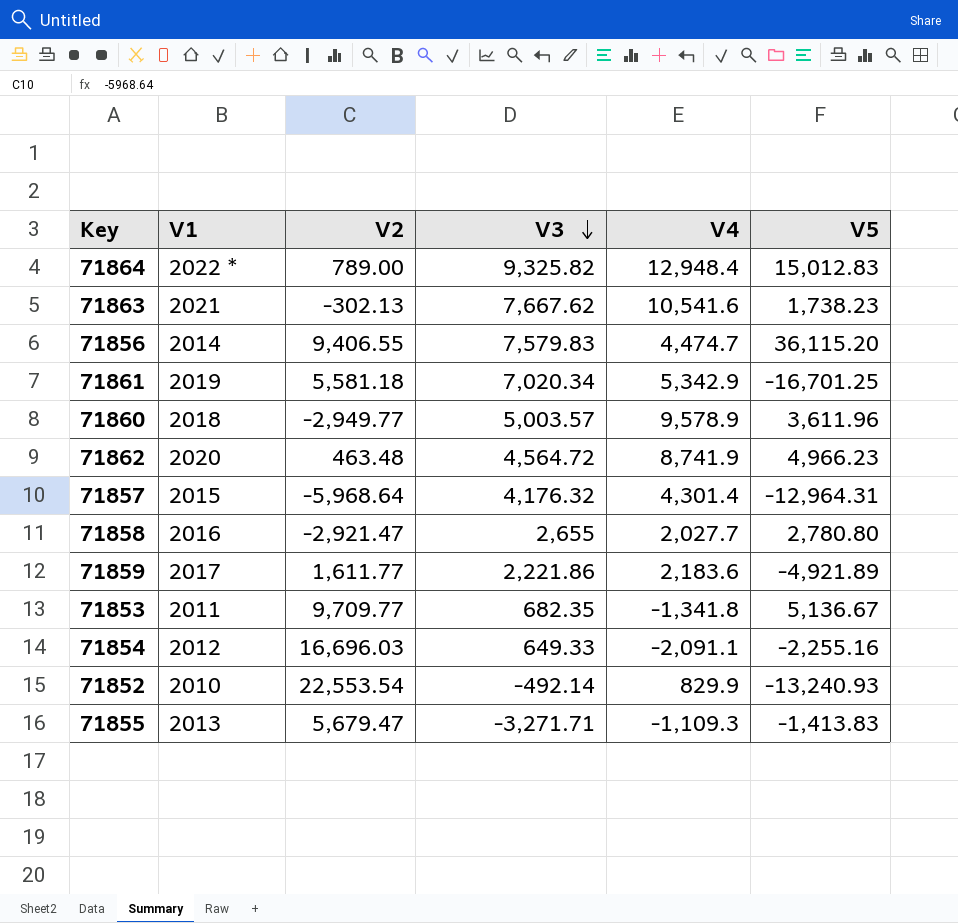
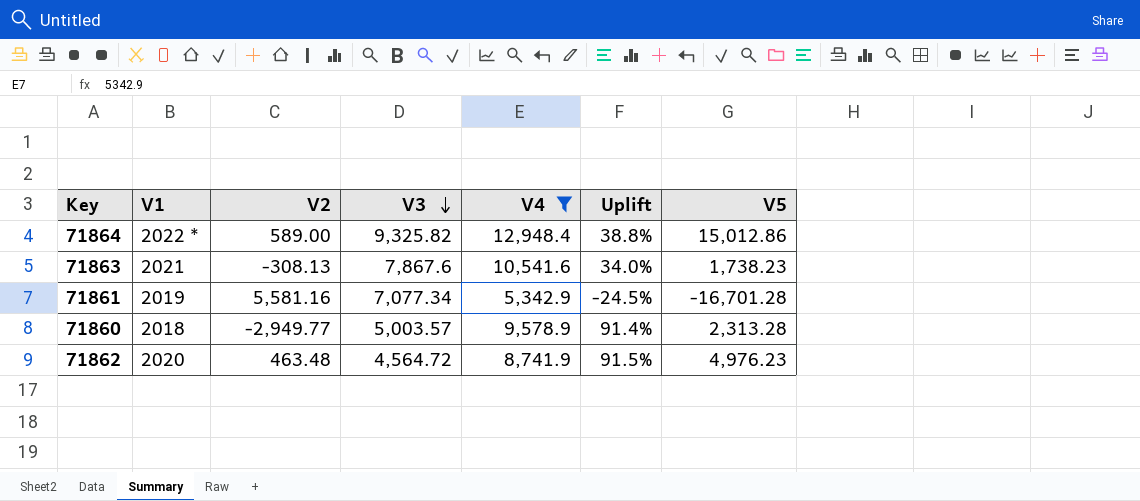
filter: none -> V4 >= 5,342.9
column Uplift | formula: none -> ([V4] - [V3]) / [V3]
71864 | V2: 789.00 -> 589.00
71864 | V5: 15,012.83 -> 15,012.86
71863 | V2: -302.13 -> -308.13
71863 | V3: 7,667.62 -> 7,867.6
71861 | V2: 5,581.18 -> 5,581.16
71861 | V3: 7,020.34 -> 7,077.34
71861 | V5: -16,701.25 -> -16,701.28
71860 | V5: 3,611.96 -> 2,313.28
71862 | V5: 4,966.23 -> 4,976.23

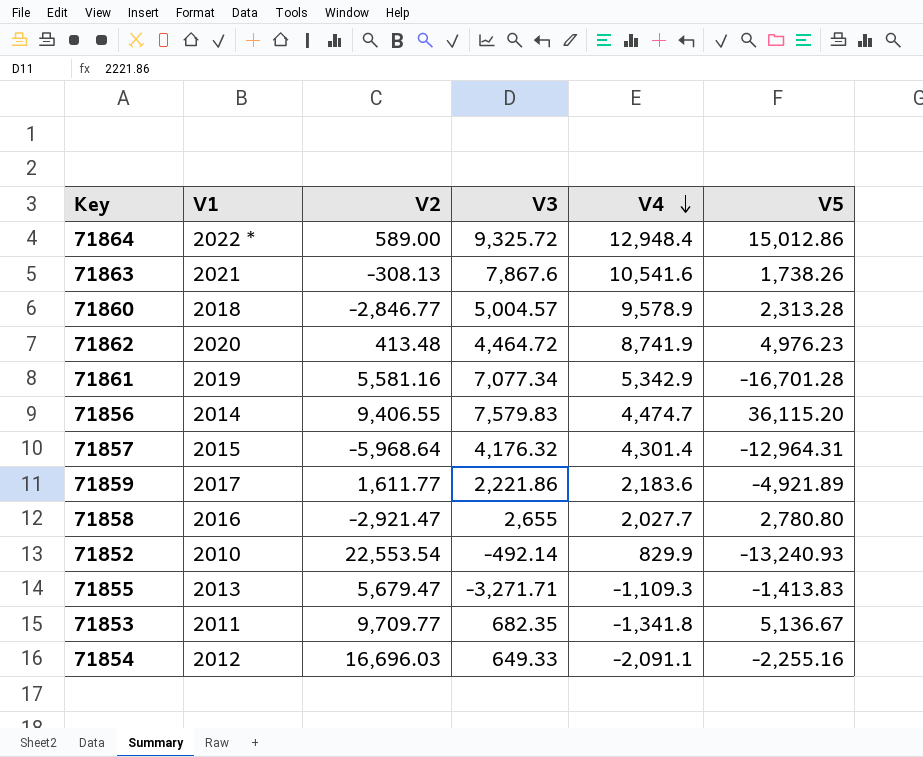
filter: V4 >= 5,342.9 -> none
row order: V3 descending -> V4 descending
column Uplift | formula: ([V4] - [V3]) / [V3] -> none
71864 | V3: 9,325.82 -> 9,325.72
71863 | V5: 1,738.23 -> 1,738.26
71860 | V2: -2,949.77 -> -2,846.77
71860 | V3: 5,003.57 -> 5,004.57
71862 | V2: 463.48 -> 413.48
71862 | V3: 4,564.72 -> 4,464.72

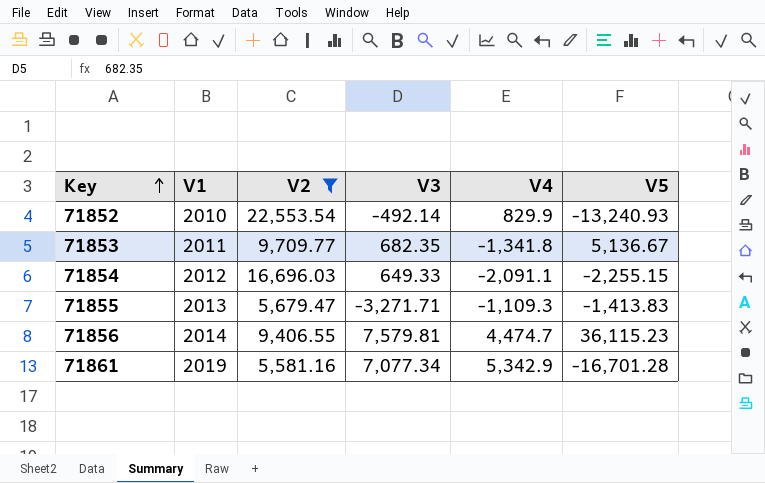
filter: none -> V2 >= 5,581.16
row order: V4 descending -> Key ascending
71854 | V5: -2,255.16 -> -2,255.15
71856 | V3: 7,579.83 -> 7,579.81
71856 | V5: 36,115.20 -> 36,115.23

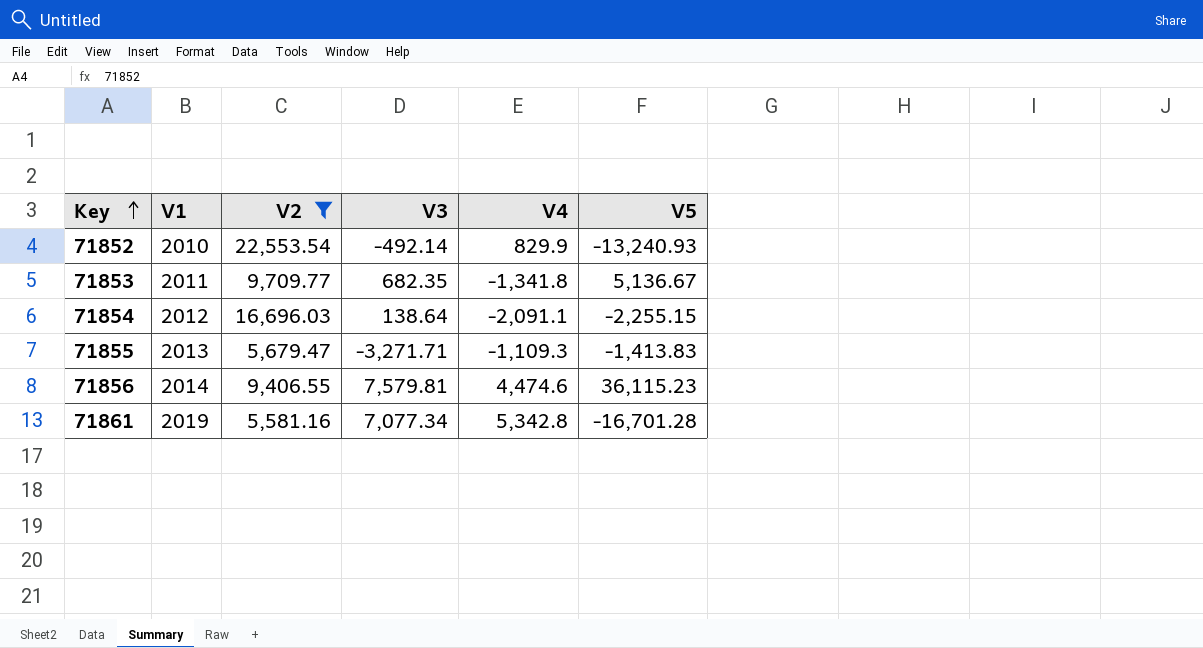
71854 | V3: 649.33 -> 138.64
71856 | V4: 4,474.7 -> 4,474.6
71861 | V4: 5,342.9 -> 5,342.8

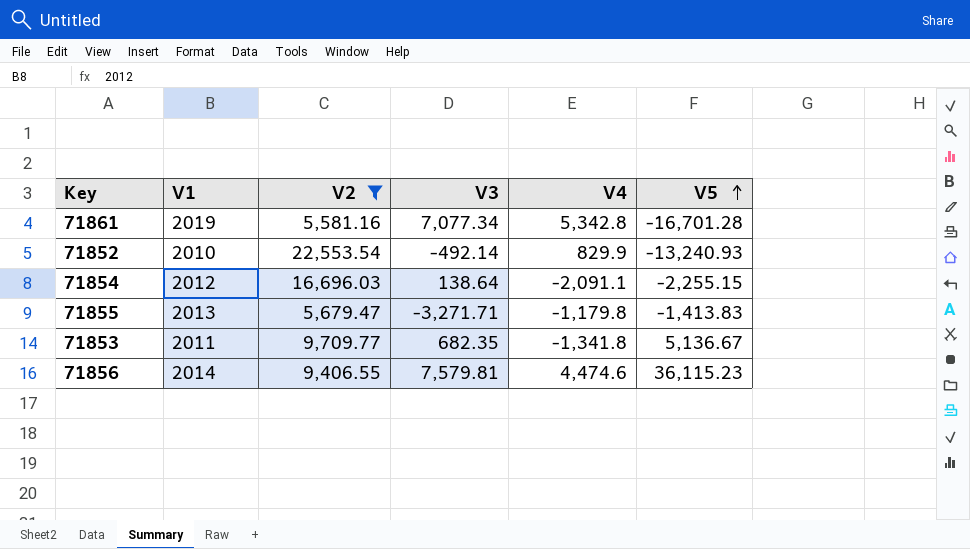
row order: Key ascending -> V5 ascending
71855 | V4: -1,109.3 -> -1,179.8

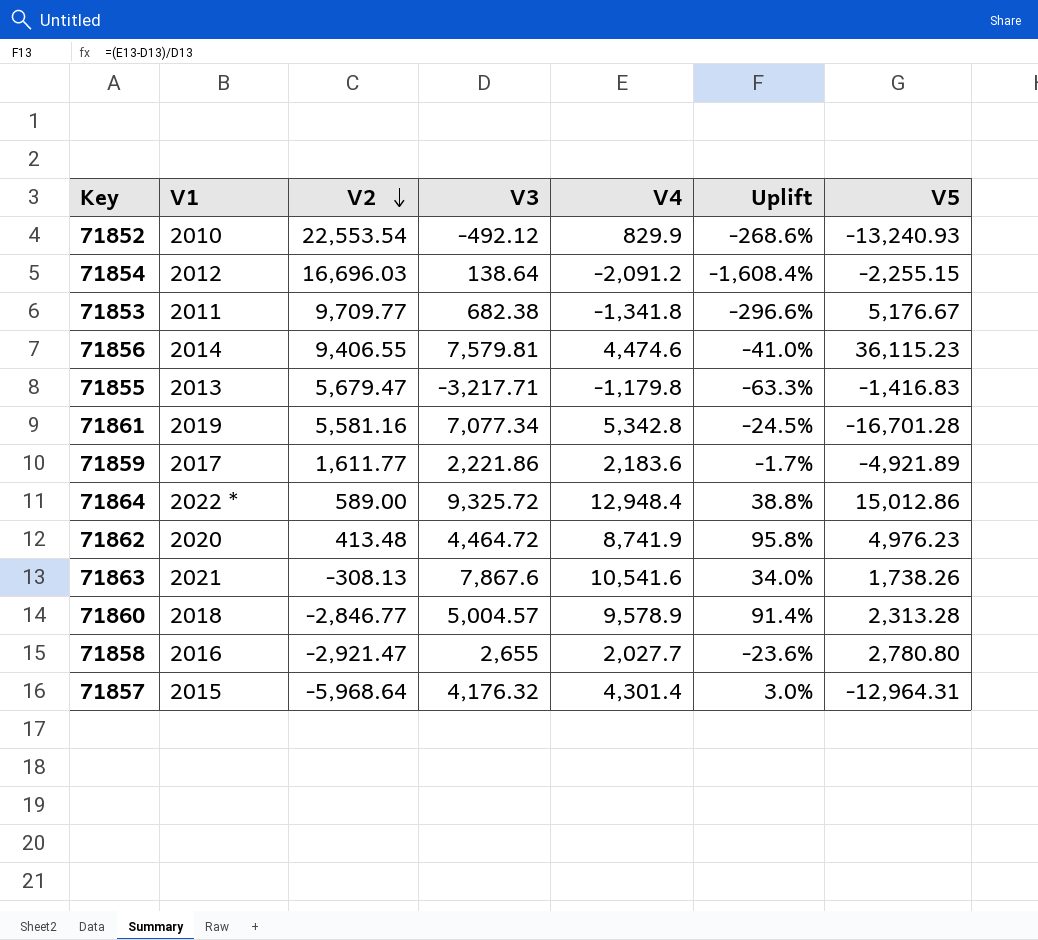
filter: V2 >= 5,581.16 -> none
row order: V5 ascending -> V2 descending
column Uplift | formula: none -> ([V4] - [V3]) / [V3]
71852 | V3: -492.14 -> -492.12
71854 | V4: -2,091.1 -> -2,091.2
71853 | V3: 682.35 -> 682.38
71853 | V5: 5,136.67 -> 5,176.67
71855 | V3: -3,271.71 -> -3,217.71
71855 | V5: -1,413.83 -> -1,416.83

